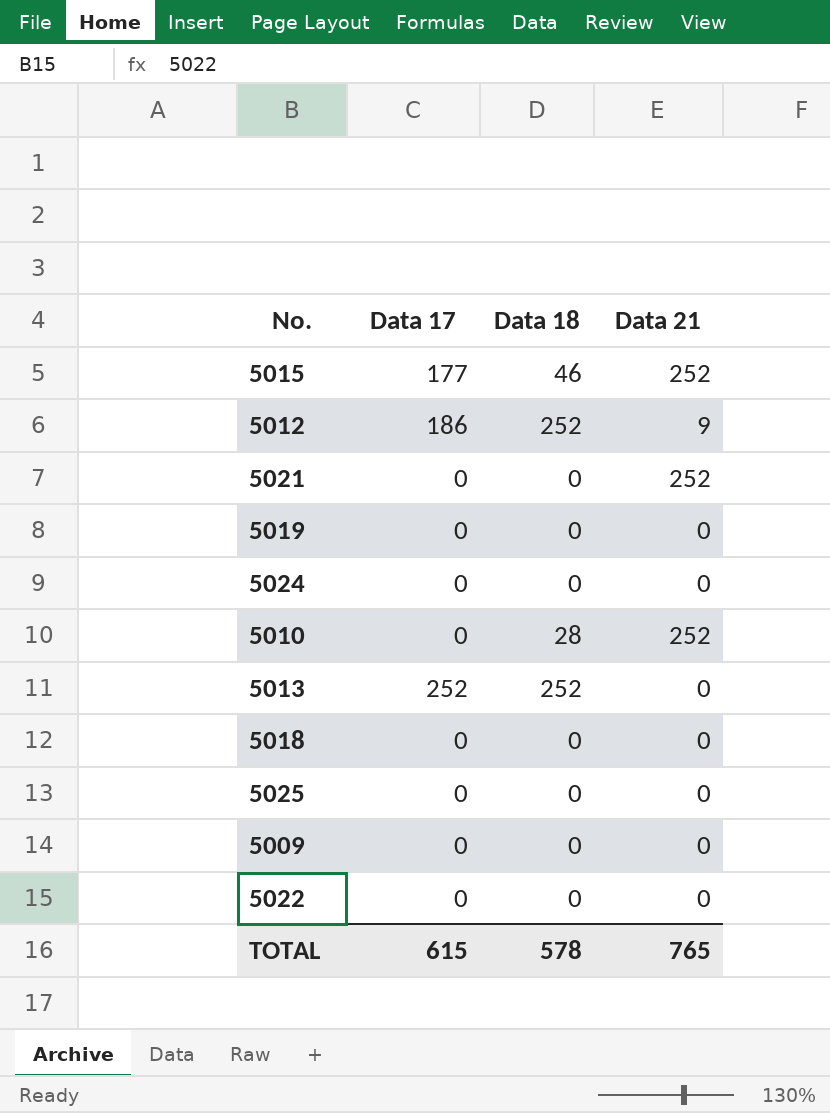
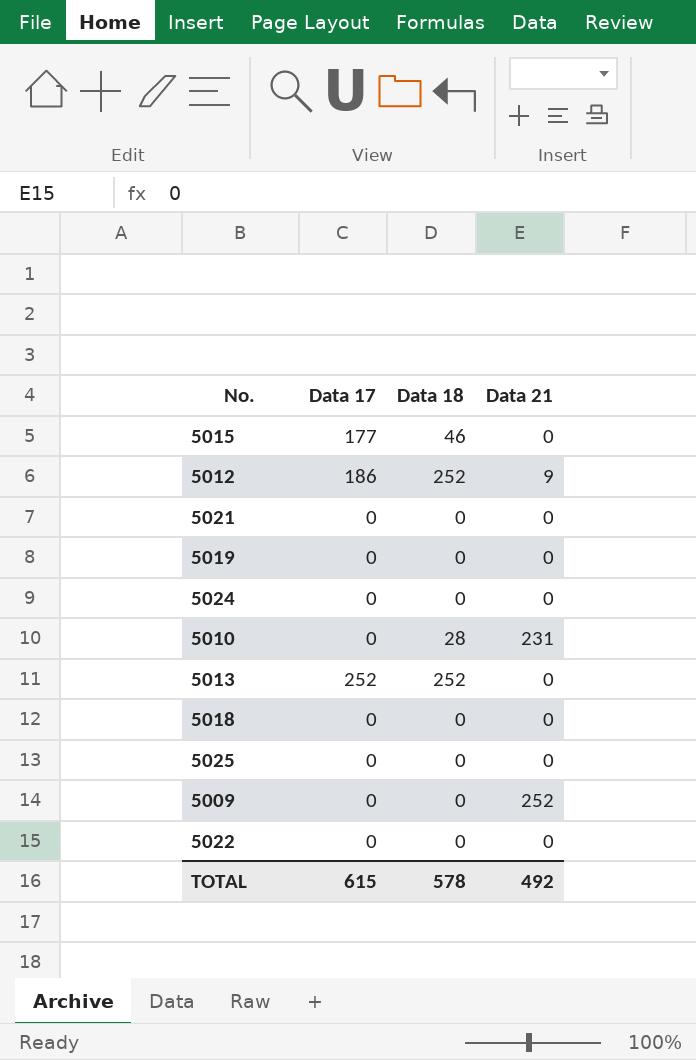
5015 | Data 21: 252 -> 0
5021 | Data 21: 252 -> 0
5010 | Data 21: 252 -> 231
5009 | Data 21: 0 -> 252
TOTAL | Data 21: 765 -> 492

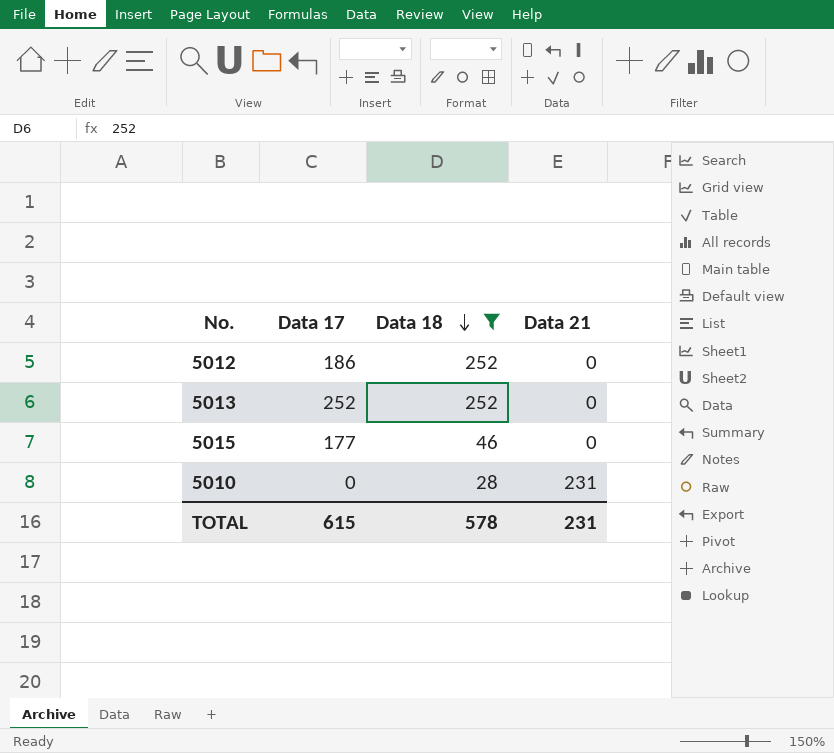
filter: none -> Data 18 != 0
row order: none -> Data 18 descending
5012 | Data 21: 9 -> 0
TOTAL | Data 21: 492 -> 231

